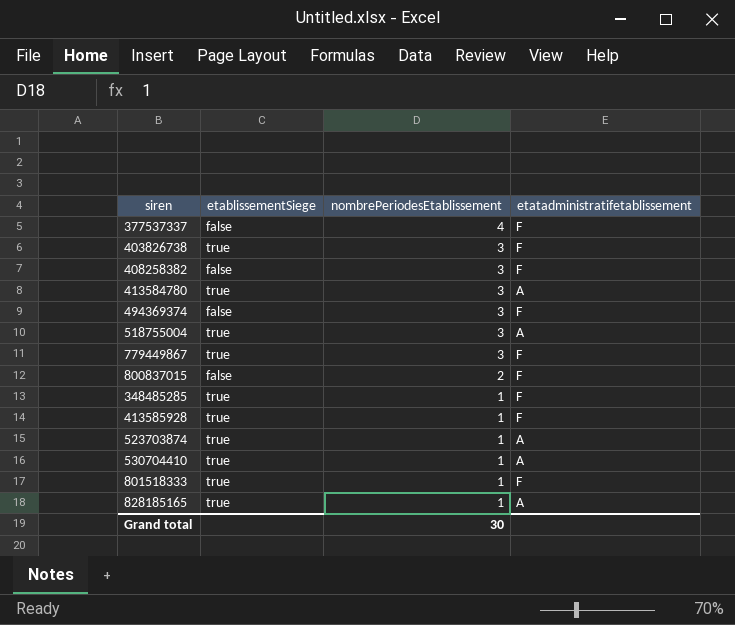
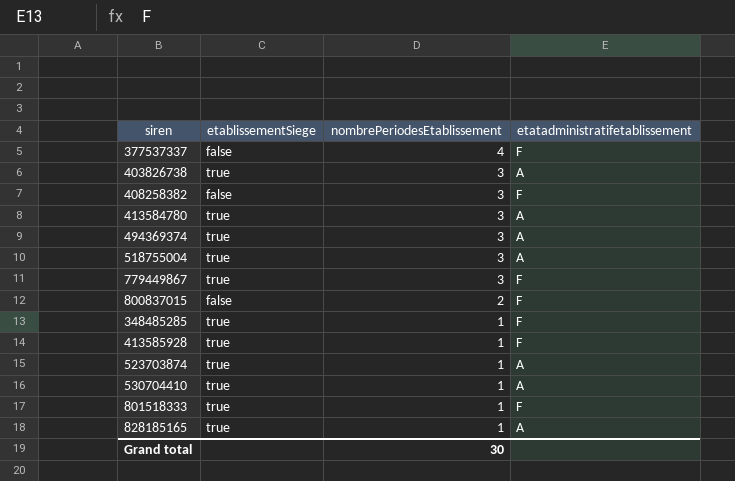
403826738 | etatadministratifetablissement: F -> A
494369374 | etablissementSiege: false -> true
494369374 | etatadministratifetablissement: F -> A

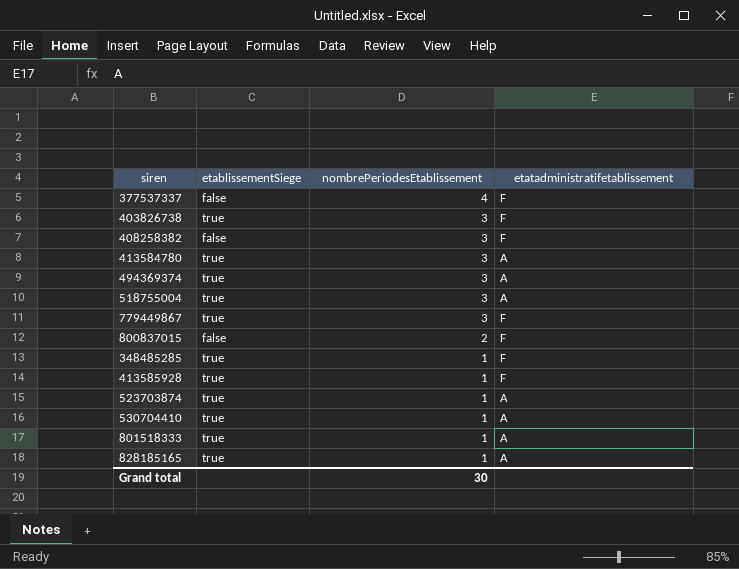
403826738 | etatadministratifetablissement: A -> F
801518333 | etatadministratifetablissement: F -> A

